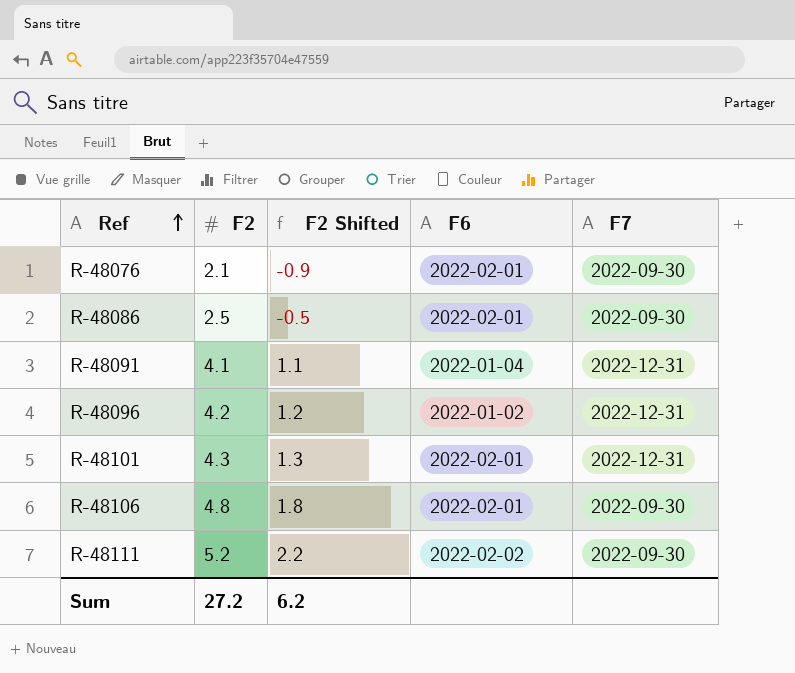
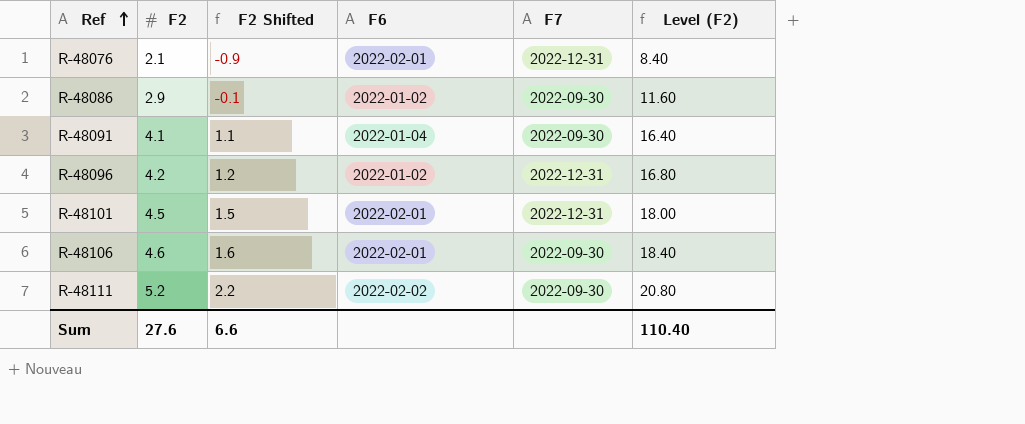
column Level (F2) | formula: none -> [F2] * 4
R-48076 | F7: 2022-09-30 -> 2022-12-31
R-48086 | F2: 2.5 -> 2.9
R-48086 | F2 Shifted: -0.5 -> -0.1
R-48086 | F6: 2022-02-01 -> 2022-01-02
R-48091 | F7: 2022-12-31 -> 2022-09-30
R-48101 | F2: 4.3 -> 4.5
R-48101 | F2 Shifted: 1.3 -> 1.5
R-48106 | F2: 4.8 -> 4.6
R-48106 | F2 Shifted: 1.8 -> 1.6
Sum | F2: 27.2 -> 27.6
Sum | F2 Shifted: 6.2 -> 6.6

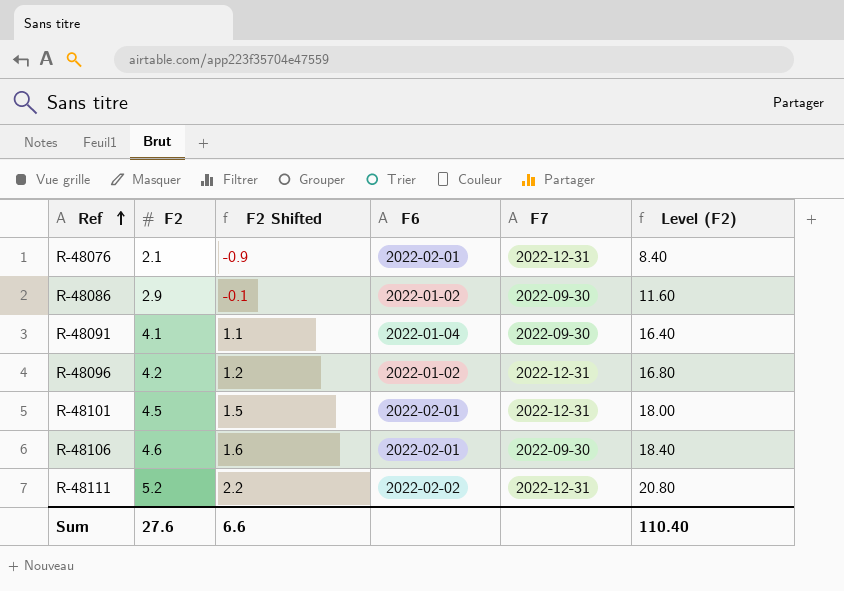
R-48111 | F7: 2022-09-30 -> 2022-12-31

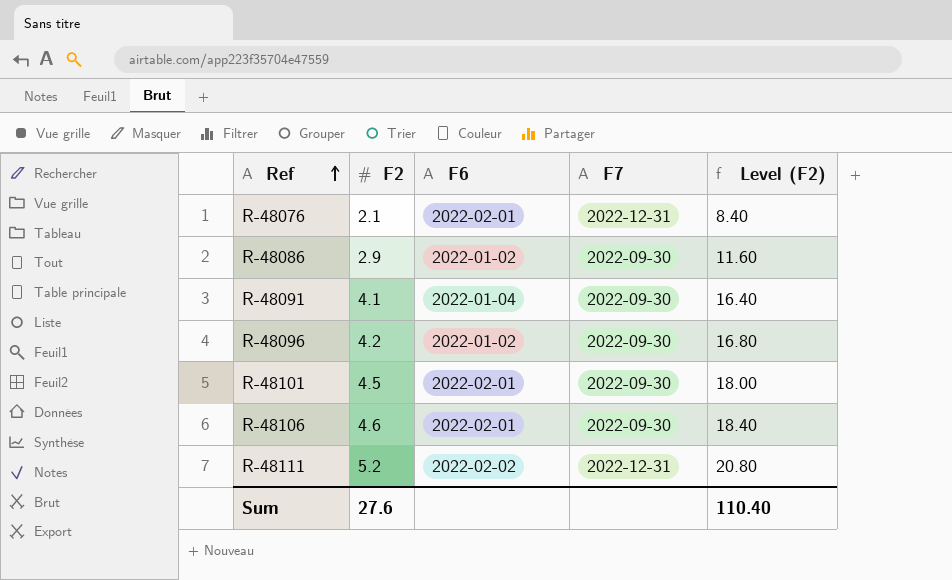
column F2 Shifted | formula: [F2] - 3 -> none
R-48096 | F7: 2022-12-31 -> 2022-09-30
R-48101 | F7: 2022-12-31 -> 2022-09-30

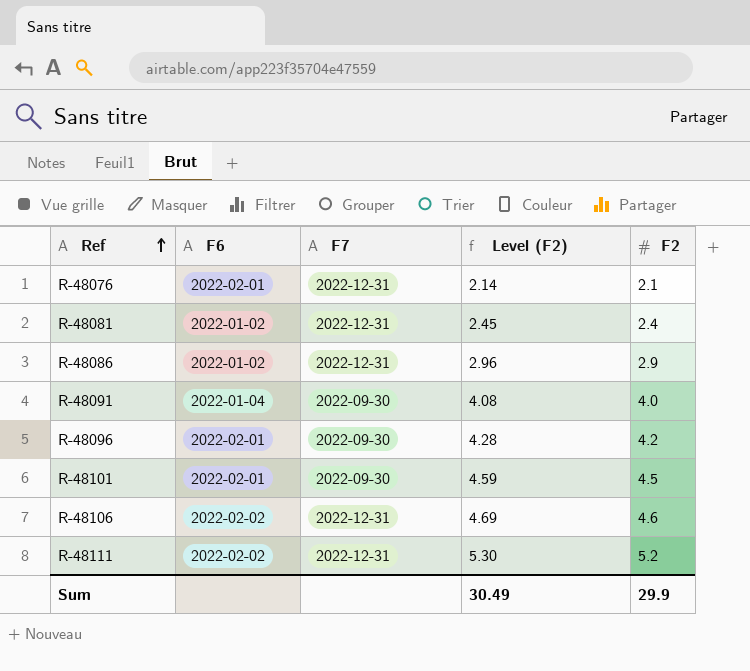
column Level (F2) | formula: [F2] * 4 -> [F2] * 1.02
column F2 | position: 2 -> 5
row R-48081: none -> 2022-01-02 | 2022-12-31 | 2.45 | 2.4
R-48086 | F7: 2022-09-30 -> 2022-12-31
R-48091 | F2: 4.1 -> 4.0
R-48096 | F6: 2022-01-02 -> 2022-02-01
R-48106 | F6: 2022-02-01 -> 2022-02-02
R-48106 | F7: 2022-09-30 -> 2022-12-31
Sum | Level (F2): 110.40 -> 30.49
Sum | F2: 27.6 -> 29.9

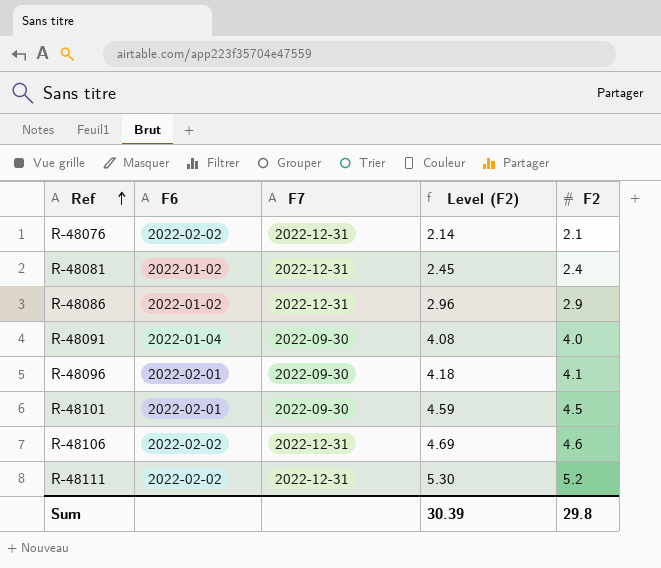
R-48076 | F6: 2022-02-01 -> 2022-02-02
R-48096 | Level (F2): 4.28 -> 4.18
R-48096 | F2: 4.2 -> 4.1
Sum | Level (F2): 30.49 -> 30.39
Sum | F2: 29.9 -> 29.8

